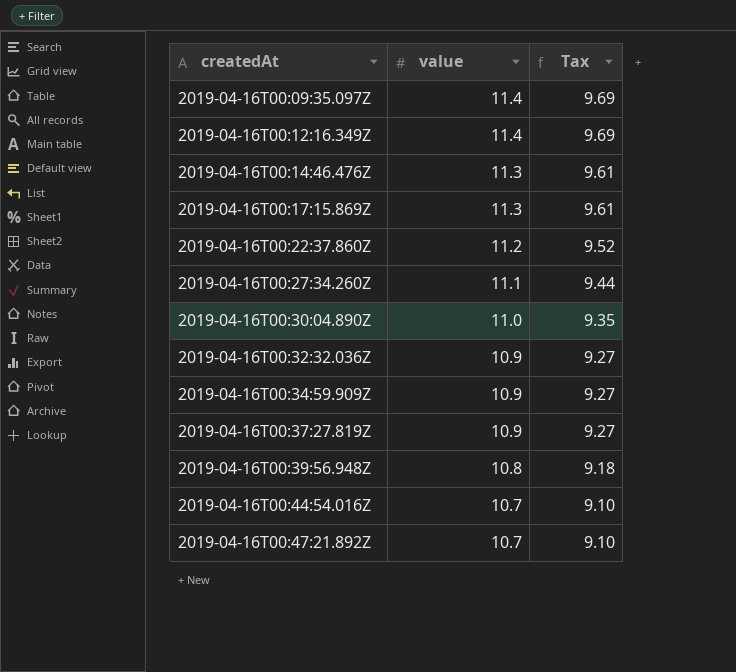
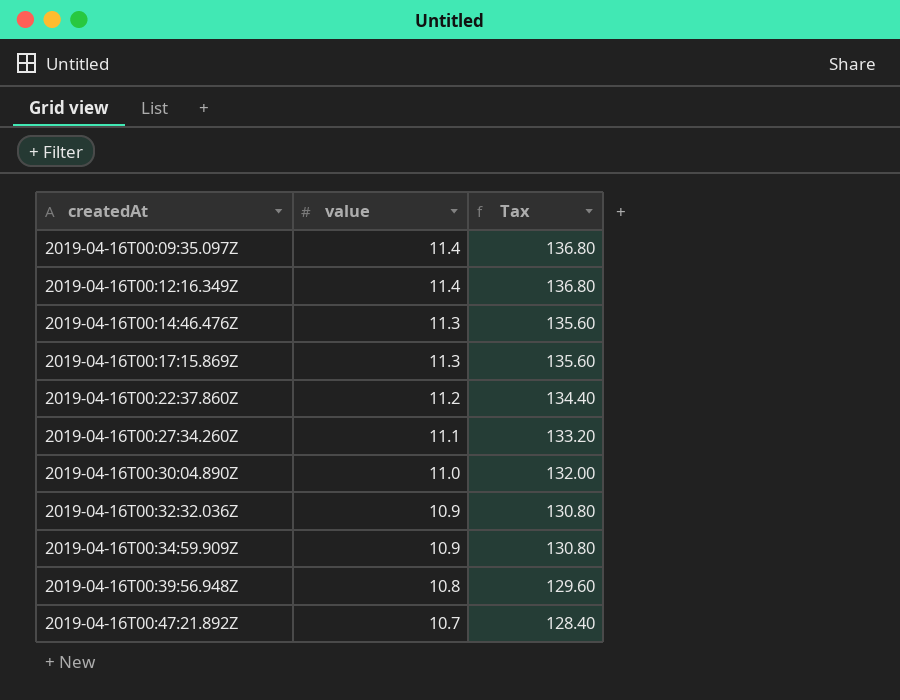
column Tax | formula: [value] * 0.85 -> [value] * 12
row 2019-04-16T00:37:27.819Z: 10.9 | 9.27 -> none
row 2019-04-16T00:44:54.016Z: 10.7 | 9.10 -> none

